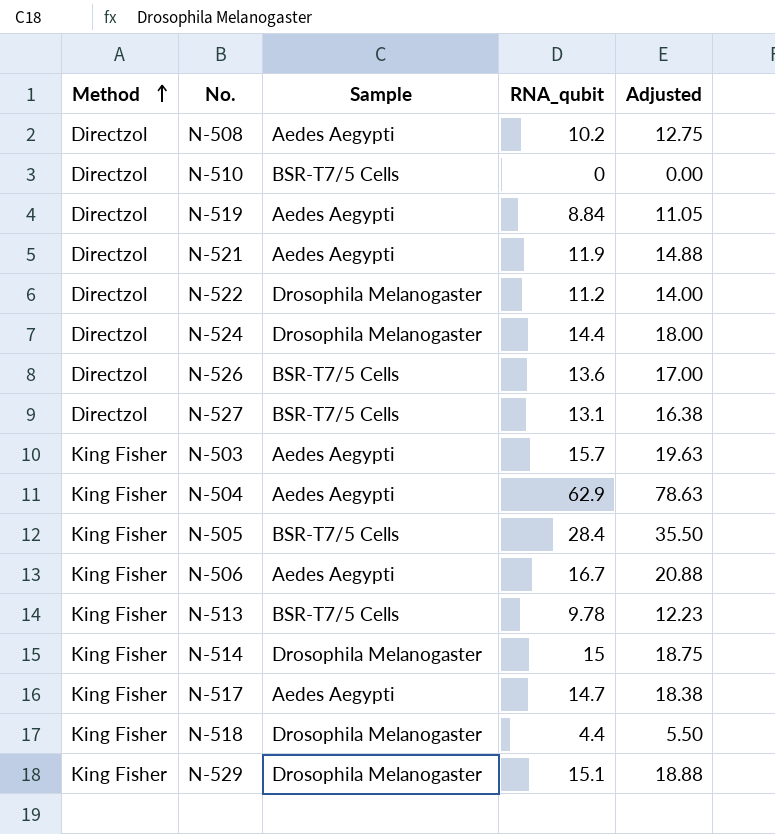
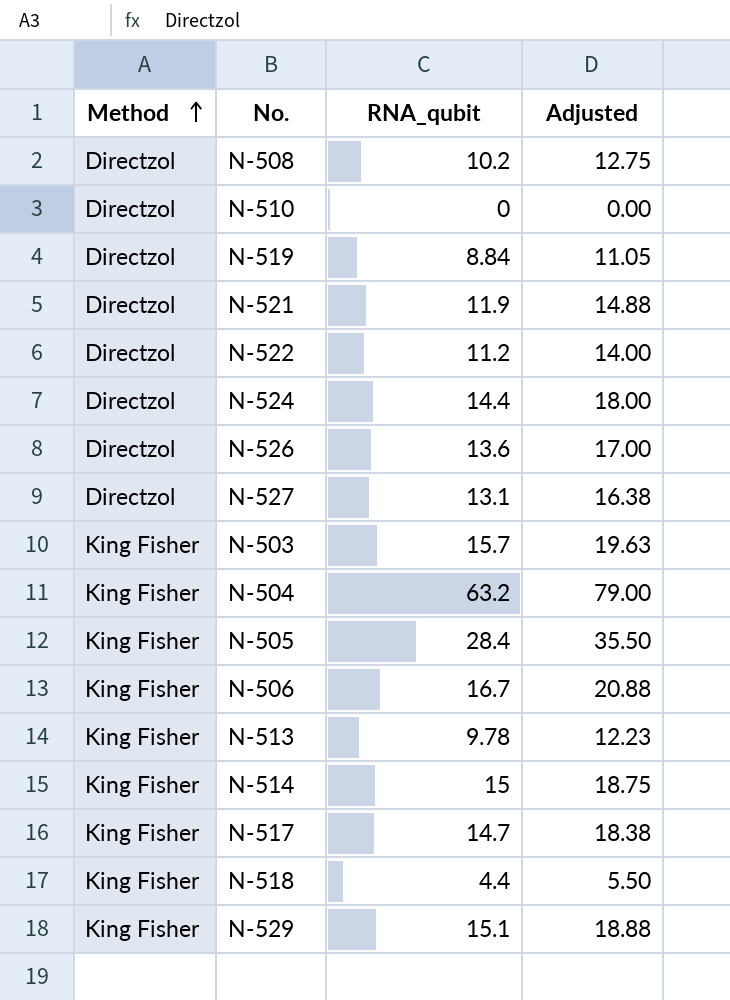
column Sample | position: 3 -> none
N-504 | RNA_qubit: 62.9 -> 63.2
N-504 | Adjusted: 78.63 -> 79.00

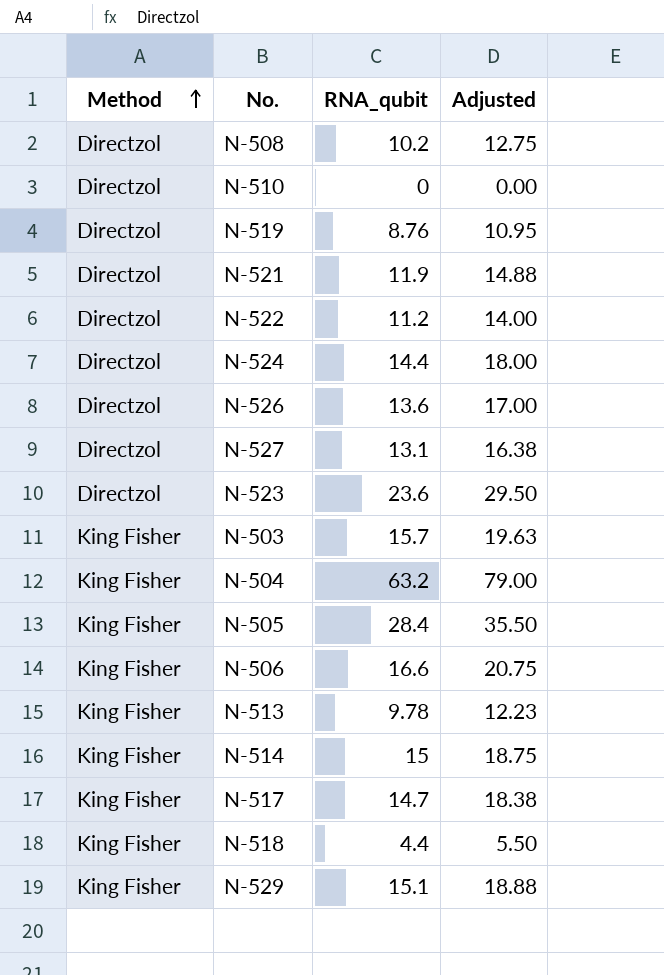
N-519 | RNA_qubit: 8.84 -> 8.76
N-519 | Adjusted: 11.05 -> 10.95
row N-523: none -> Directzol | 23.6 | 29.50
N-506 | RNA_qubit: 16.7 -> 16.6
N-506 | Adjusted: 20.88 -> 20.75

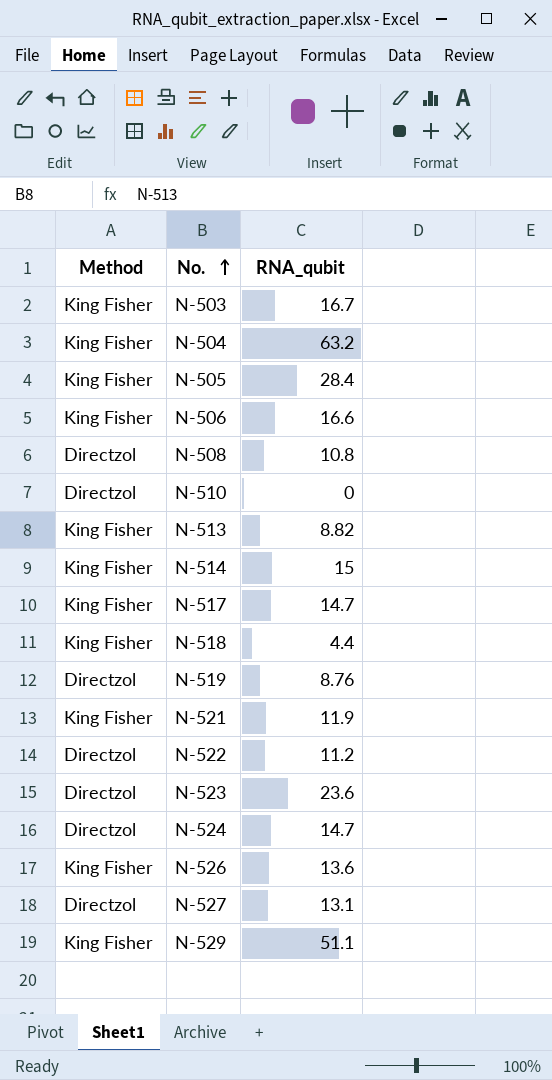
row order: Method ascending -> No. ascending
column Adjusted | formula: [RNA_qubit] * 1.25 -> none
N-503 | RNA_qubit: 15.7 -> 16.7
N-508 | RNA_qubit: 10.2 -> 10.8
N-513 | RNA_qubit: 9.78 -> 8.82
N-521 | Method: Directzol -> King Fisher
N-524 | RNA_qubit: 14.4 -> 14.7
N-526 | Method: Directzol -> King Fisher
N-529 | RNA_qubit: 15.1 -> 51.1

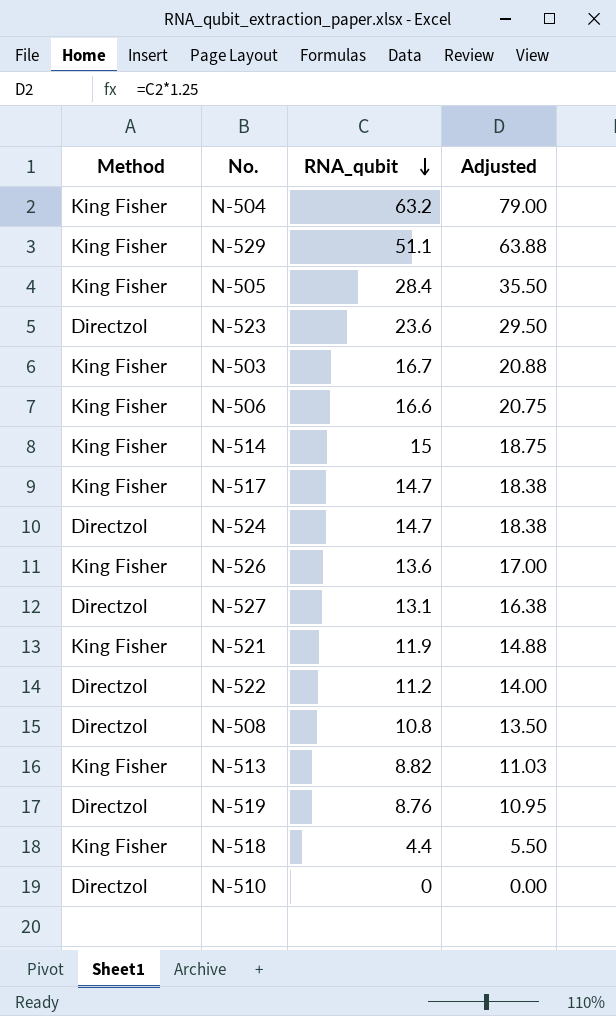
row order: No. ascending -> RNA_qubit descending
column Adjusted | formula: none -> [RNA_qubit] * 1.25

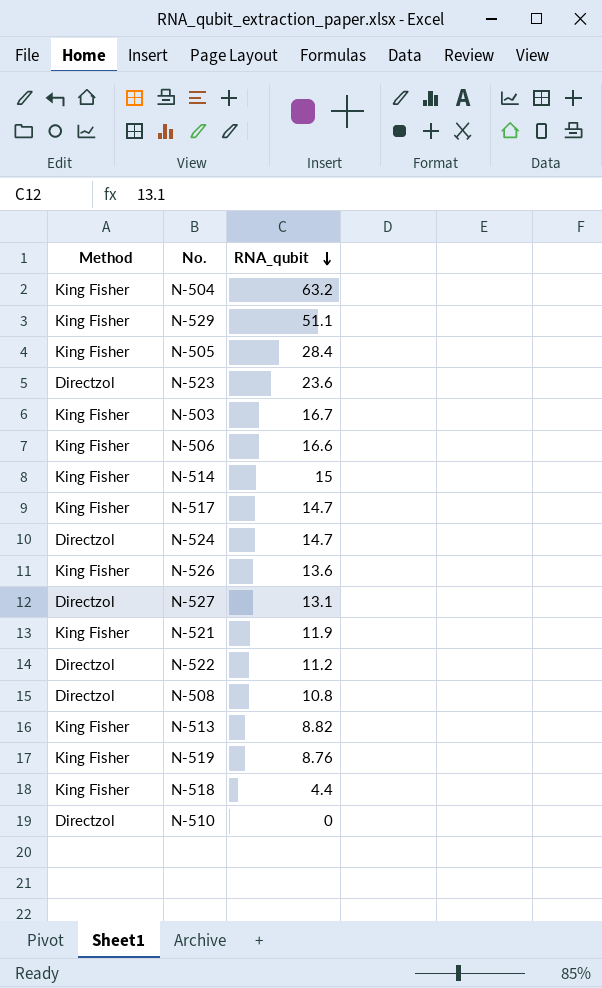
column Adjusted | formula: [RNA_qubit] * 1.25 -> none
N-519 | Method: Directzol -> King Fisher

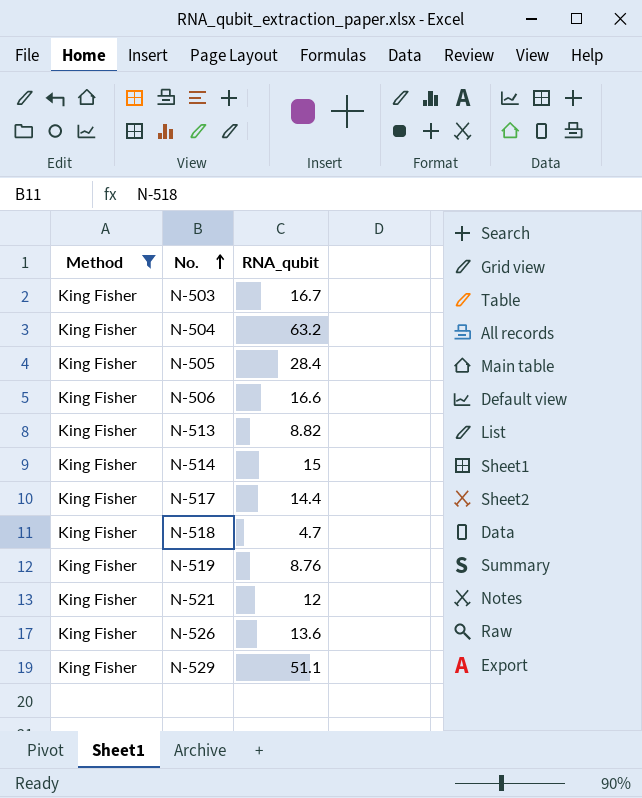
filter: none -> Method = King Fisher
row order: RNA_qubit descending -> No. ascending
N-517 | RNA_qubit: 14.7 -> 14.4
N-518 | RNA_qubit: 4.4 -> 4.7
N-521 | RNA_qubit: 11.9 -> 12

